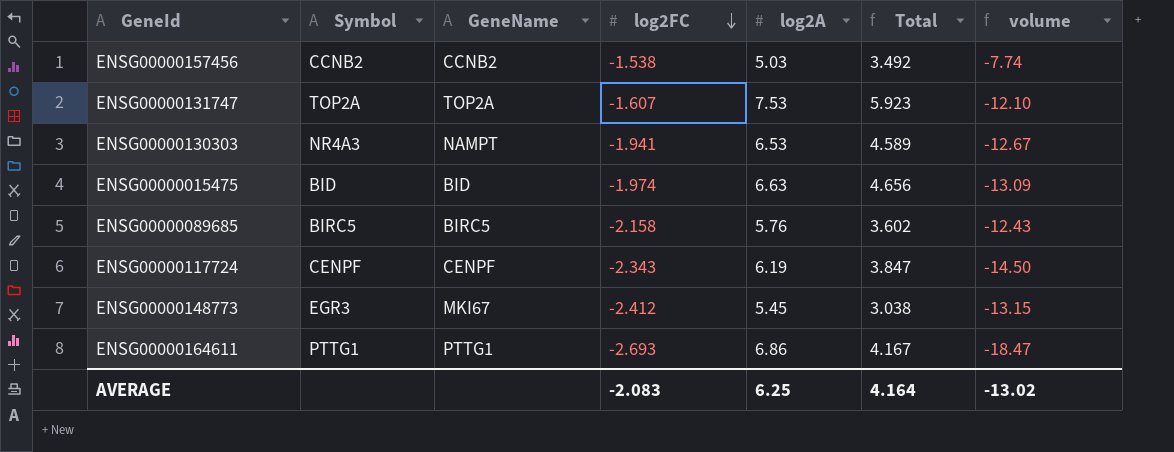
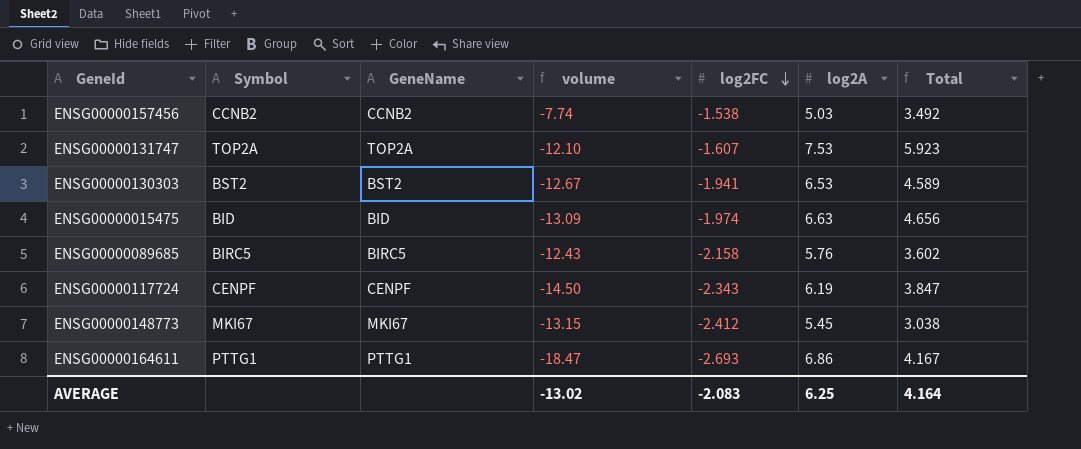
column volume | position: 7 -> 4
ENSG00000130303 | Symbol: NR4A3 -> BST2
ENSG00000130303 | GeneName: NAMPT -> BST2
ENSG00000148773 | Symbol: EGR3 -> MKI67

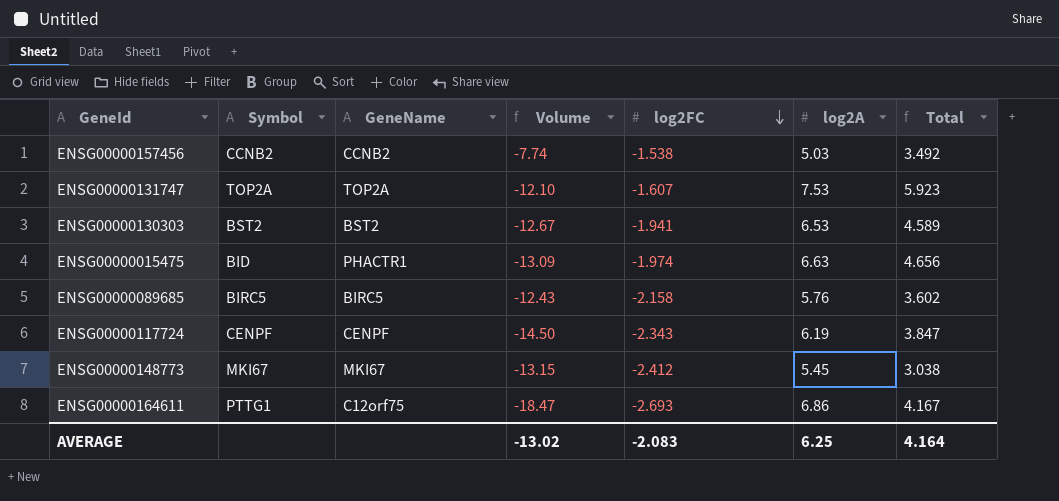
column name: volume -> Volume
ENSG00000015475 | GeneName: BID -> PHACTR1
ENSG00000164611 | GeneName: PTTG1 -> C12orf75

